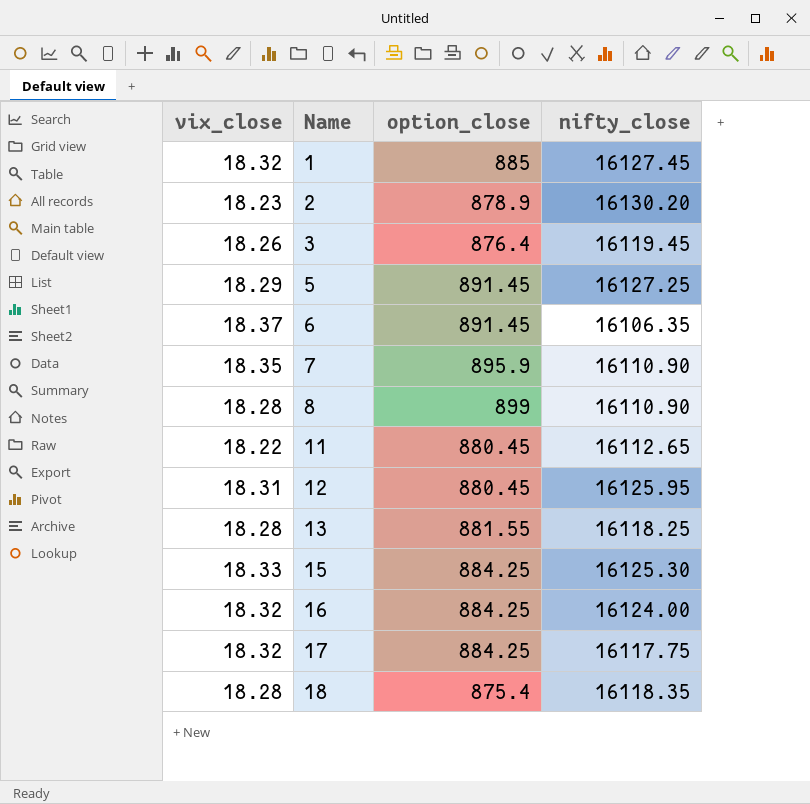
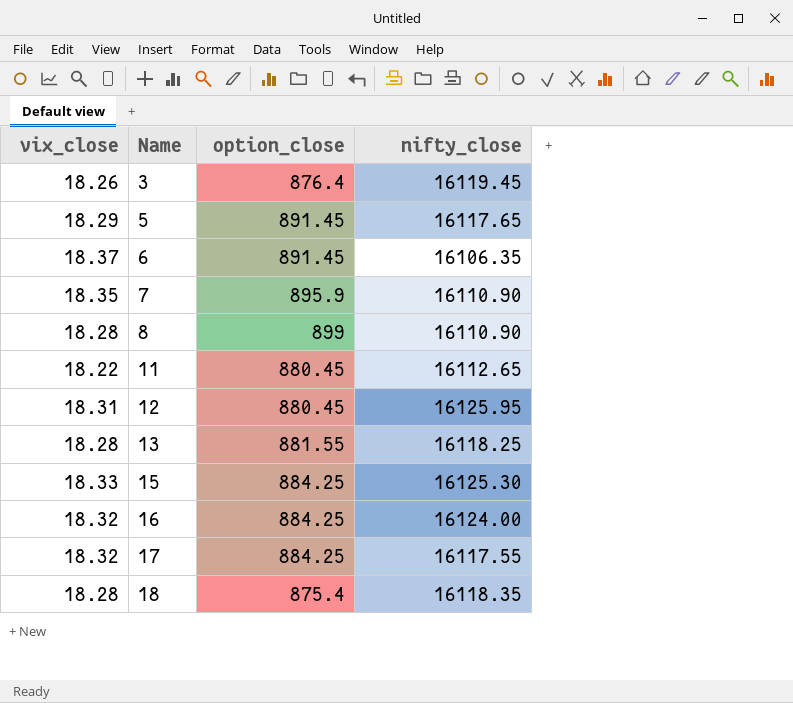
row 1: 18.32 | 885 | 16127.45 -> none
row 2: 18.23 | 878.9 | 16130.20 -> none
5 | nifty_close: 16127.25 -> 16117.65
17 | nifty_close: 16117.75 -> 16117.55

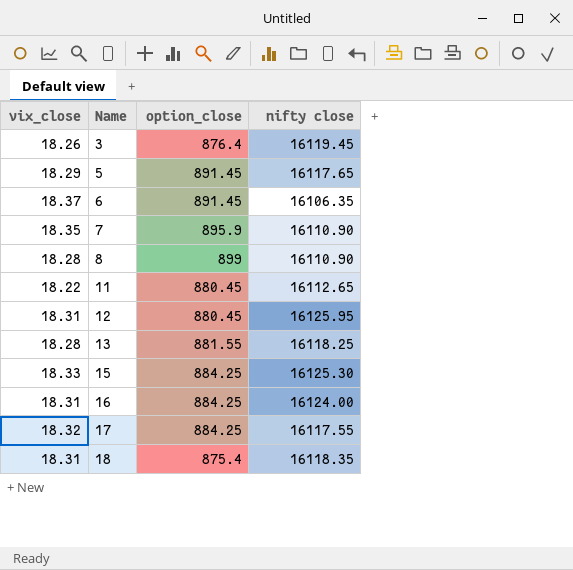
column name: nifty_close -> nifty close
16 | vix_close: 18.32 -> 18.31
18 | vix_close: 18.28 -> 18.31

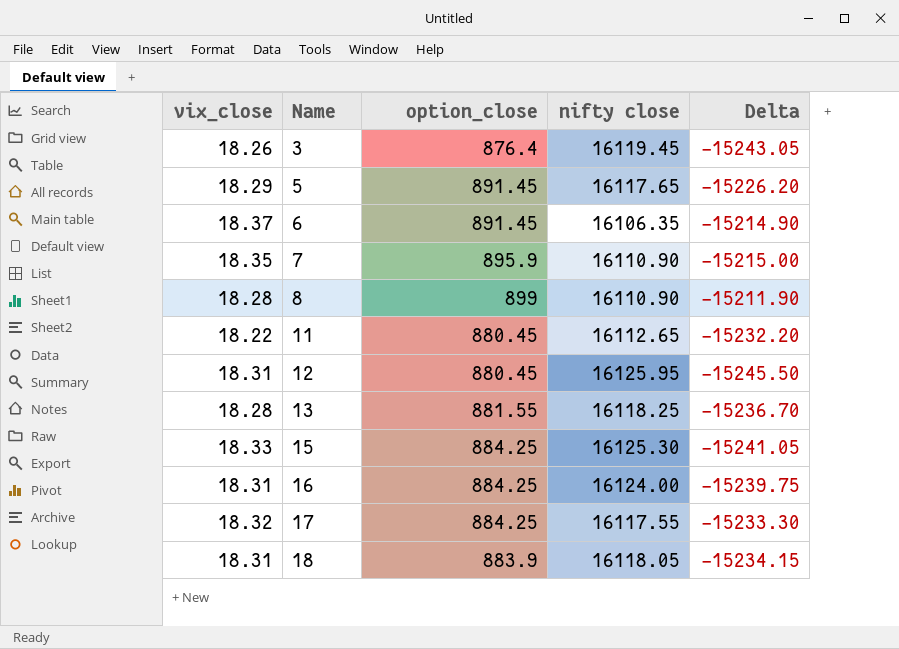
column Delta | formula: none -> [option_close] - [nifty close]
18 | option_close: 875.4 -> 883.9
18 | nifty close: 16118.35 -> 16118.05

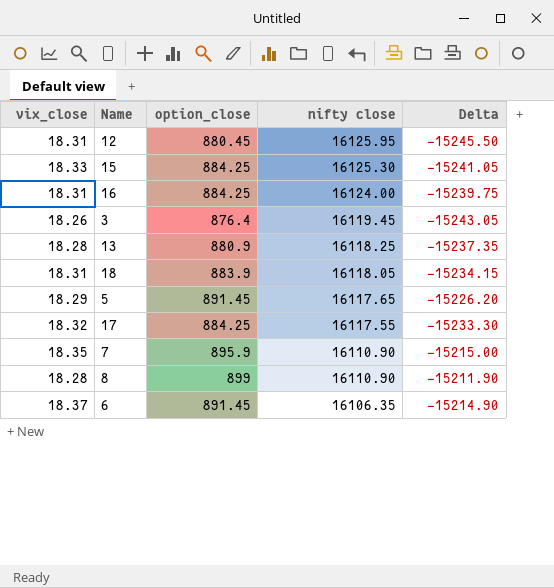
row order: Name ascending -> nifty close descending
row 11: 18.22 | 880.45 | 16112.65 | -15232.20 -> none
13 | option_close: 881.55 -> 880.9
13 | Delta: -15236.70 -> -15237.35

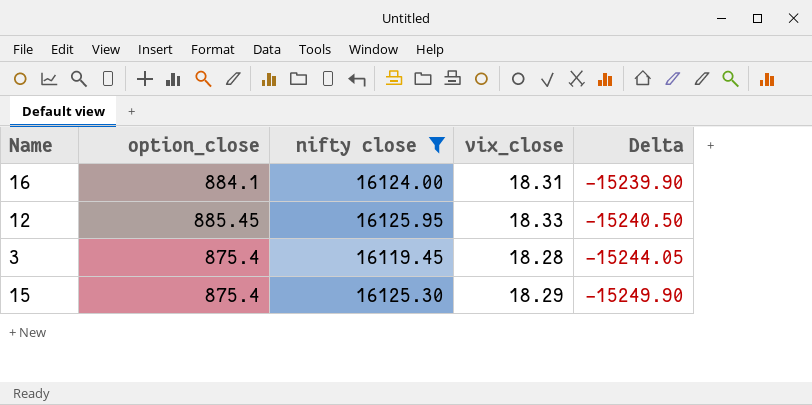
filter: none -> nifty close >= 16119.45
row order: nifty close descending -> Delta descending
column vix_close | position: 1 -> 4
16 | option_close: 884.25 -> 884.1
16 | Delta: -15239.75 -> -15239.90
12 | option_close: 880.45 -> 885.45
12 | vix_close: 18.31 -> 18.33
12 | Delta: -15245.50 -> -15240.50
3 | option_close: 876.4 -> 875.4
3 | vix_close: 18.26 -> 18.28
3 | Delta: -15243.05 -> -15244.05
15 | option_close: 884.25 -> 875.4
15 | vix_close: 18.33 -> 18.29
15 | Delta: -15241.05 -> -15249.90

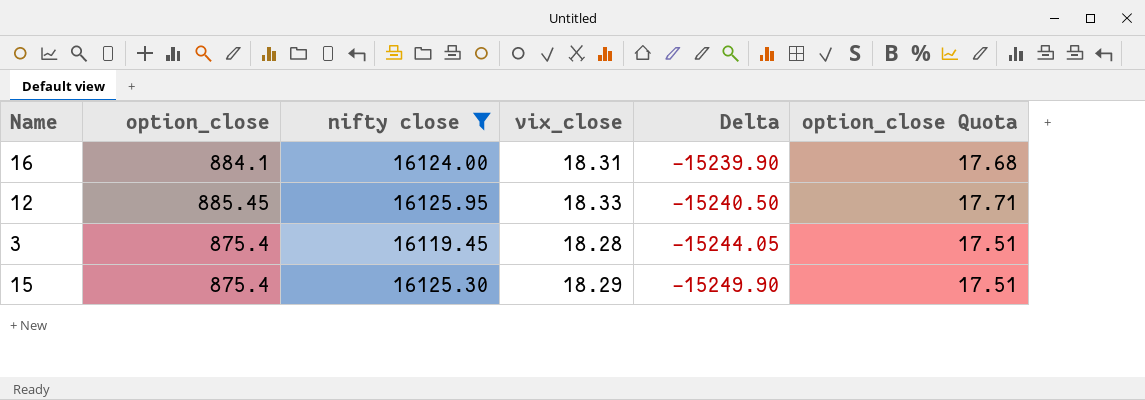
column option_close Quota | formula: none -> [option_close] * 0.02

